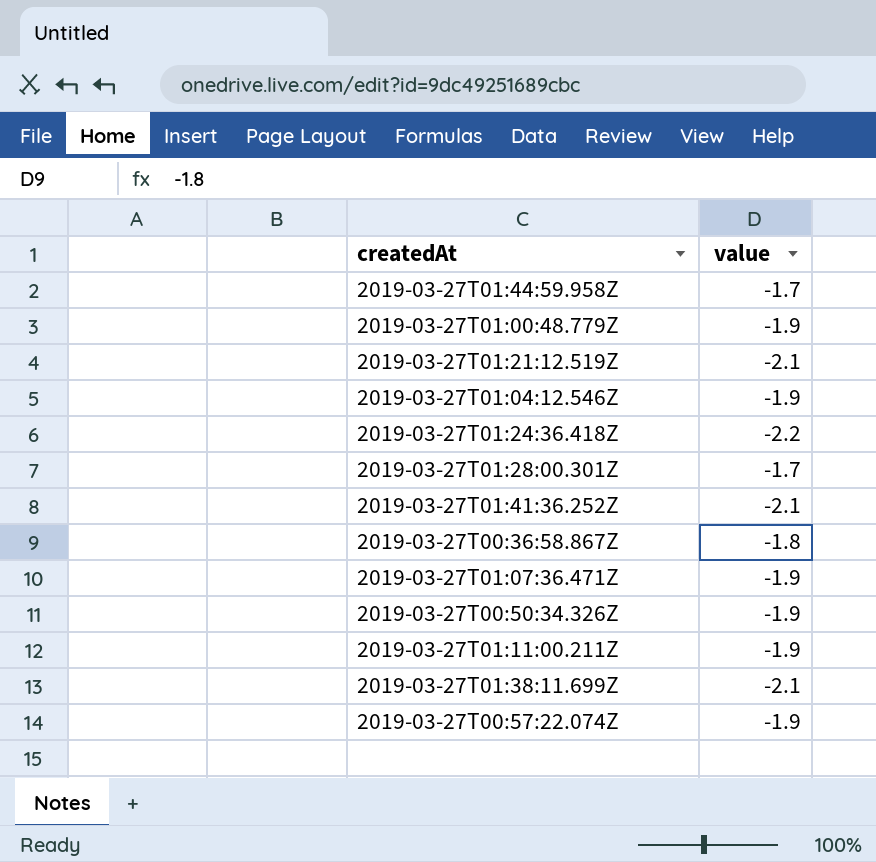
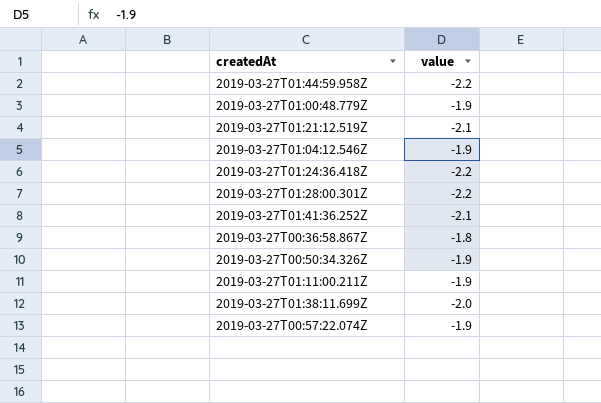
row 2019-03-27T01:07:36.471Z: -1.9 -> none
2019-03-27T01:44:59.958Z | value: -1.7 -> -2.2
2019-03-27T01:28:00.301Z | value: -1.7 -> -2.2
2019-03-27T01:38:11.699Z | value: -2.1 -> -2.0

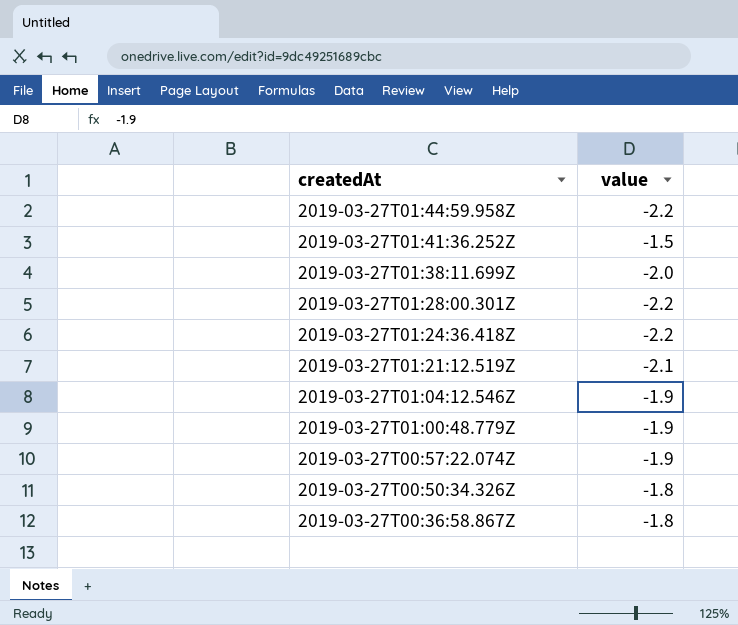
row order: none -> createdAt descending
row 2019-03-27T01:11:00.211Z: -1.9 -> none
2019-03-27T01:41:36.252Z | value: -2.1 -> -1.5
2019-03-27T00:50:34.326Z | value: -1.9 -> -1.8

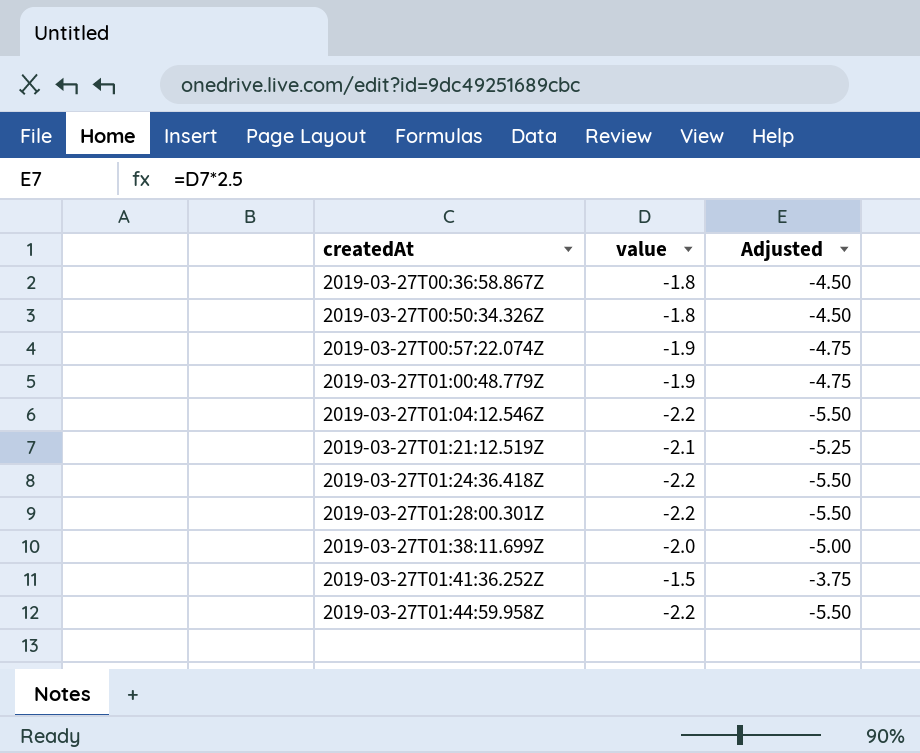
row order: createdAt descending -> createdAt ascending
column Adjusted | formula: none -> [value] * 2.5
2019-03-27T01:04:12.546Z | value: -1.9 -> -2.2

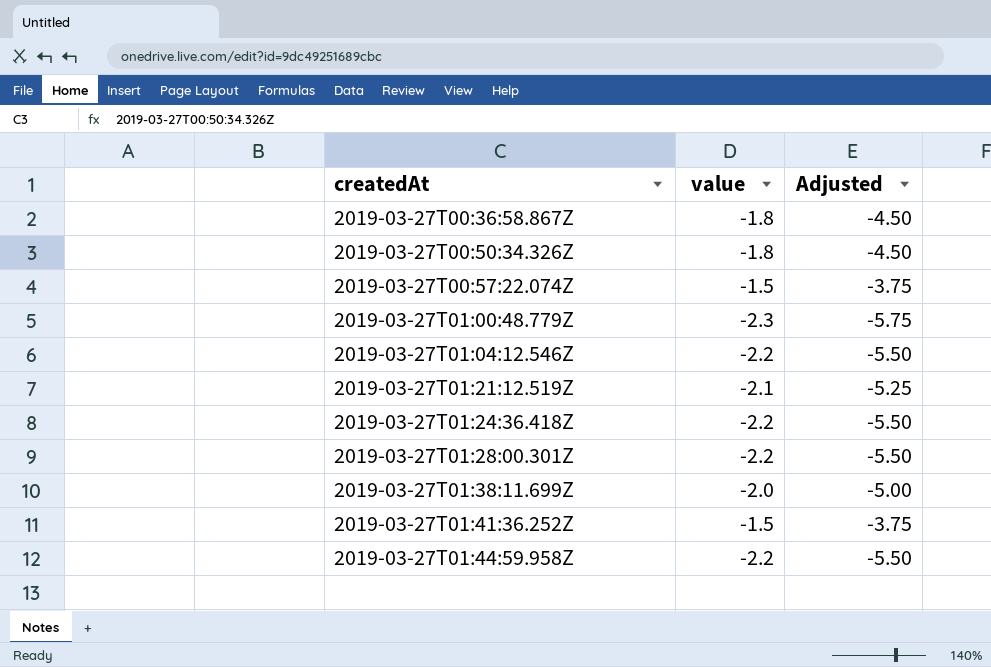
2019-03-27T00:57:22.074Z | value: -1.9 -> -1.5
2019-03-27T00:57:22.074Z | Adjusted: -4.75 -> -3.75
2019-03-27T01:00:48.779Z | value: -1.9 -> -2.3
2019-03-27T01:00:48.779Z | Adjusted: -4.75 -> -5.75

